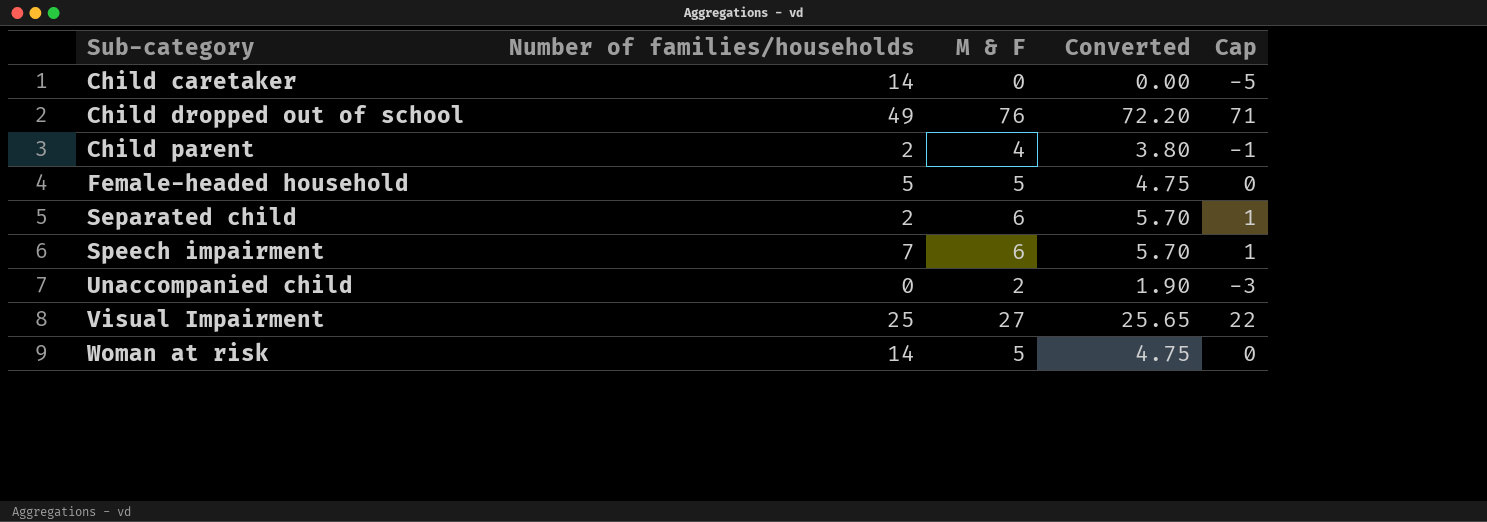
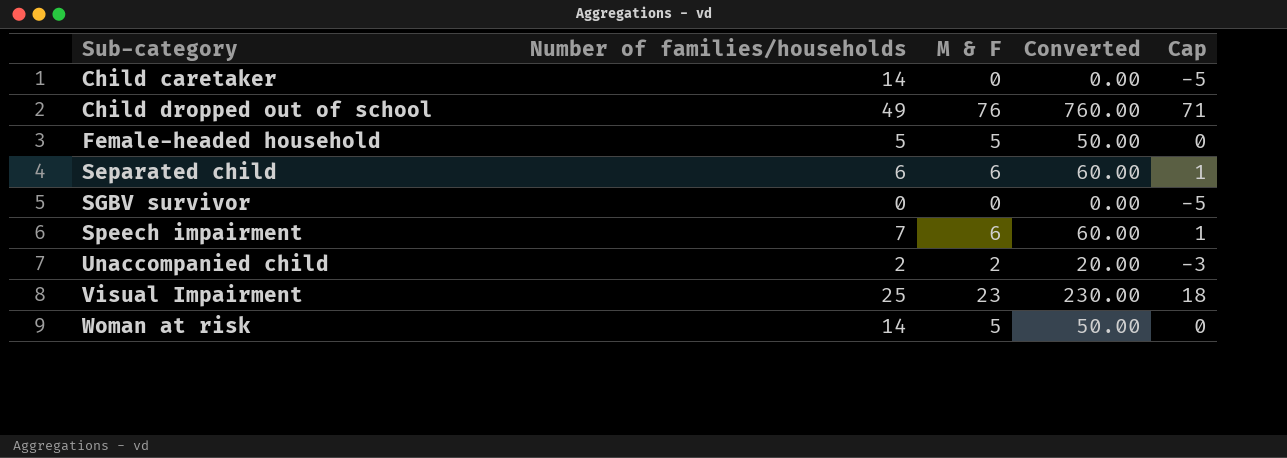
column Converted | formula: [M & F] * 0.95 -> [M & F] * 10
row Child parent: 2 | 4 | 3.80 | -1 -> none
Separated child | Number of families/households: 2 -> 6
row SGBV survivor: none -> 0 | 0 | 0.00 | -5
Unaccompanied child | Number of families/households: 0 -> 2
Visual Impairment | M & F: 27 -> 23
Visual Impairment | Cap: 22 -> 18

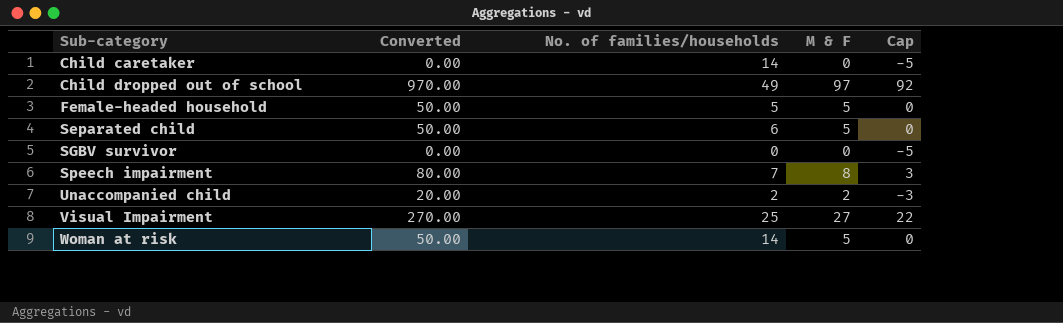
column Converted | position: 4 -> 2
column name: Number of families/households -> No. of families/households
Child dropped out of school | Converted: 760.00 -> 970.00
Child dropped out of school | M & F: 76 -> 97
Child dropped out of school | Cap: 71 -> 92
Separated child | Converted: 60.00 -> 50.00
Separated child | M & F: 6 -> 5
Separated child | Cap: 1 -> 0
Speech impairment | Converted: 60.00 -> 80.00
Speech impairment | M & F: 6 -> 8
Speech impairment | Cap: 1 -> 3
Visual Impairment | Converted: 230.00 -> 270.00
Visual Impairment | M & F: 23 -> 27
Visual Impairment | Cap: 18 -> 22

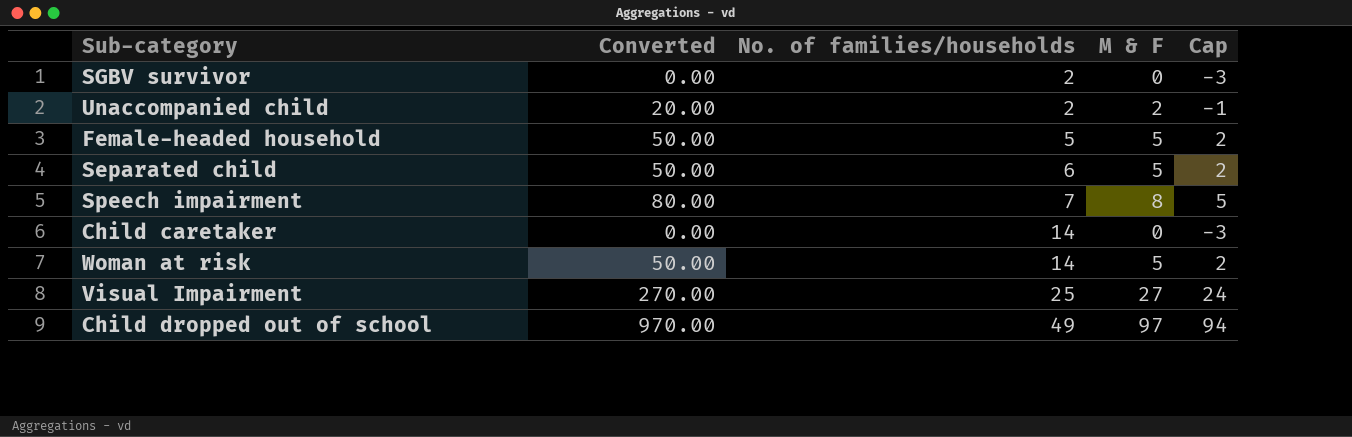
row order: Sub-category ascending -> No. of families/households ascending
column Cap | formula: [M & F] - 5 -> [M & F] - 3
SGBV survivor | No. of families/households: 0 -> 2

